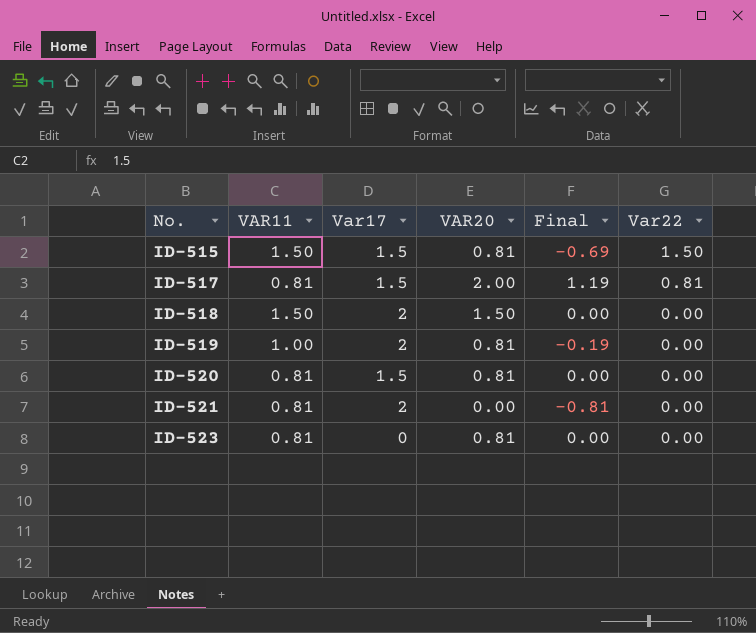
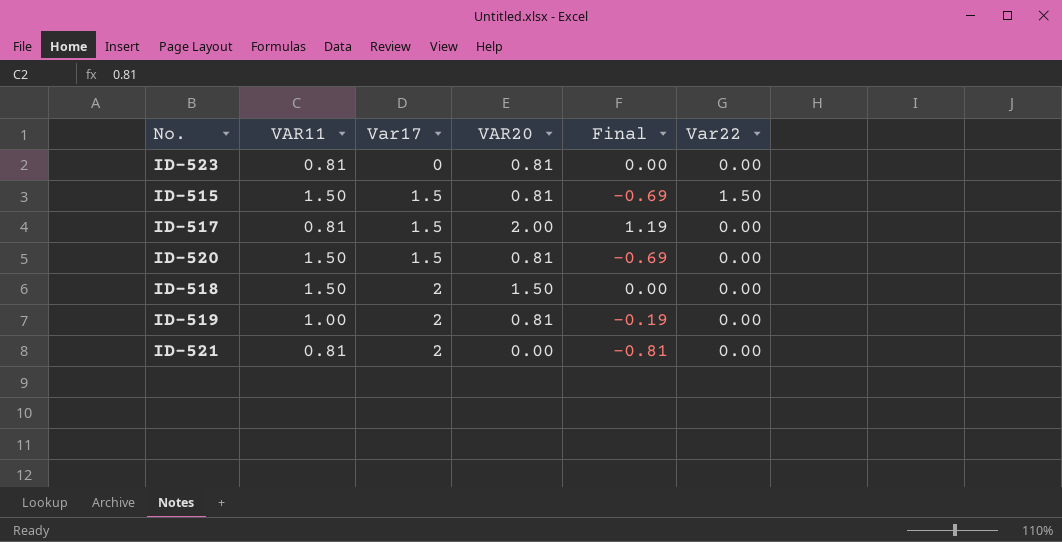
row order: No. ascending -> Var17 ascending
ID-517 | Var22: 0.81 -> 0.00
ID-520 | VAR11: 0.81 -> 1.50
ID-520 | Final: 0.00 -> -0.69

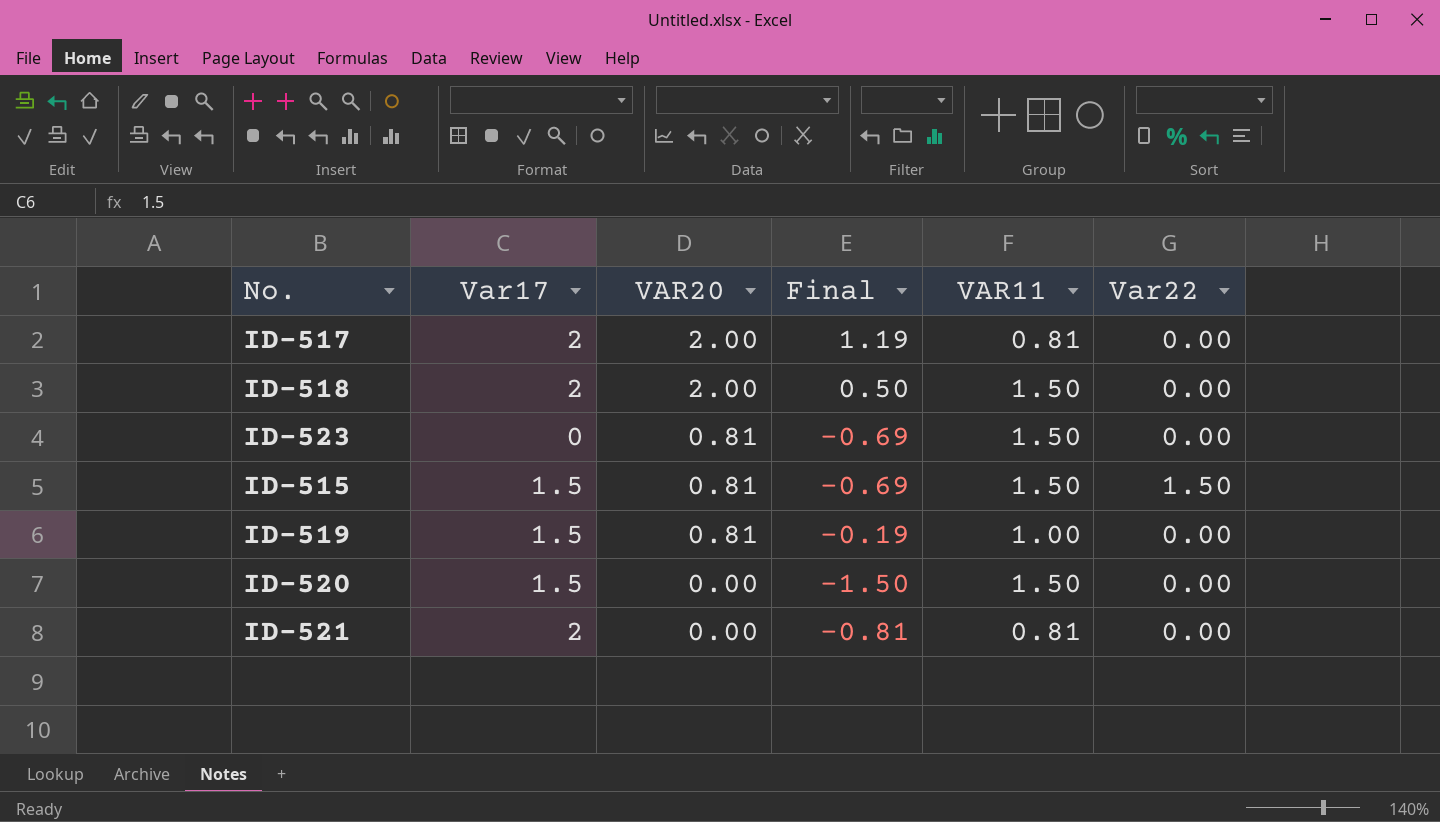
row order: Var17 ascending -> VAR20 descending
column VAR11 | position: 2 -> 5
ID-517 | Var17: 1.5 -> 2
ID-518 | VAR20: 1.50 -> 2.00
ID-518 | Final: 0.00 -> 0.50
ID-523 | Final: 0.00 -> -0.69
ID-523 | VAR11: 0.81 -> 1.50
ID-519 | Var17: 2 -> 1.5
ID-520 | VAR20: 0.81 -> 0.00
ID-520 | Final: -0.69 -> -1.50

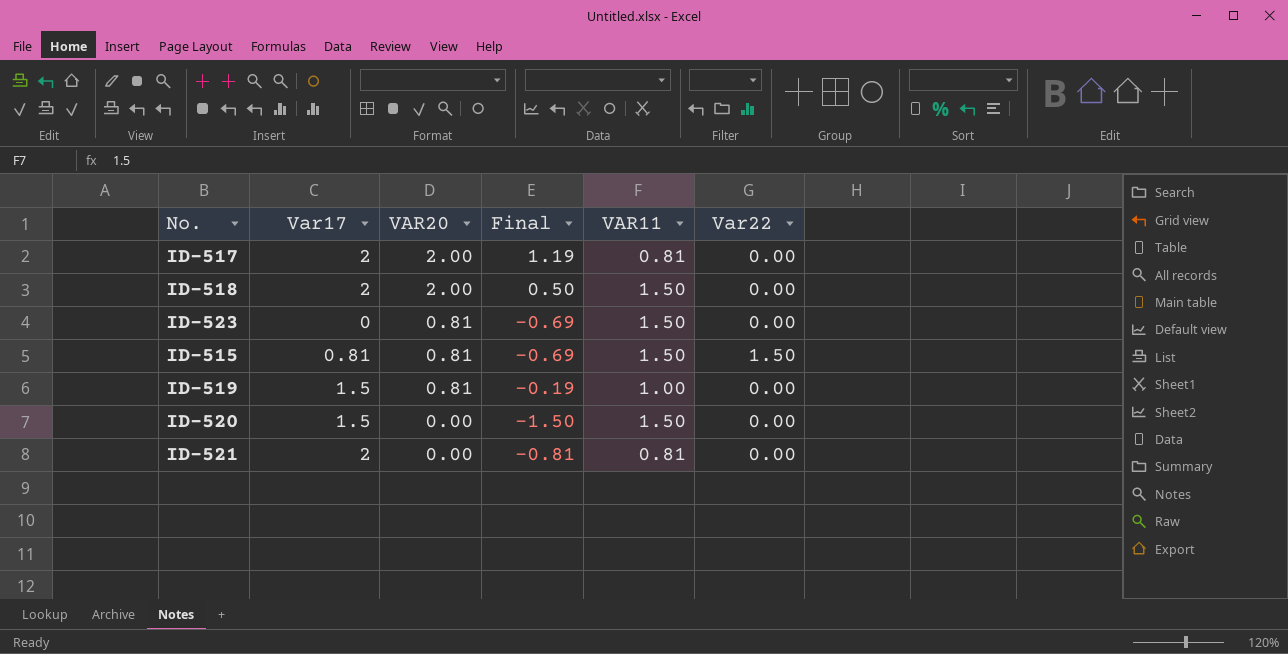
ID-515 | Var17: 1.5 -> 0.81

